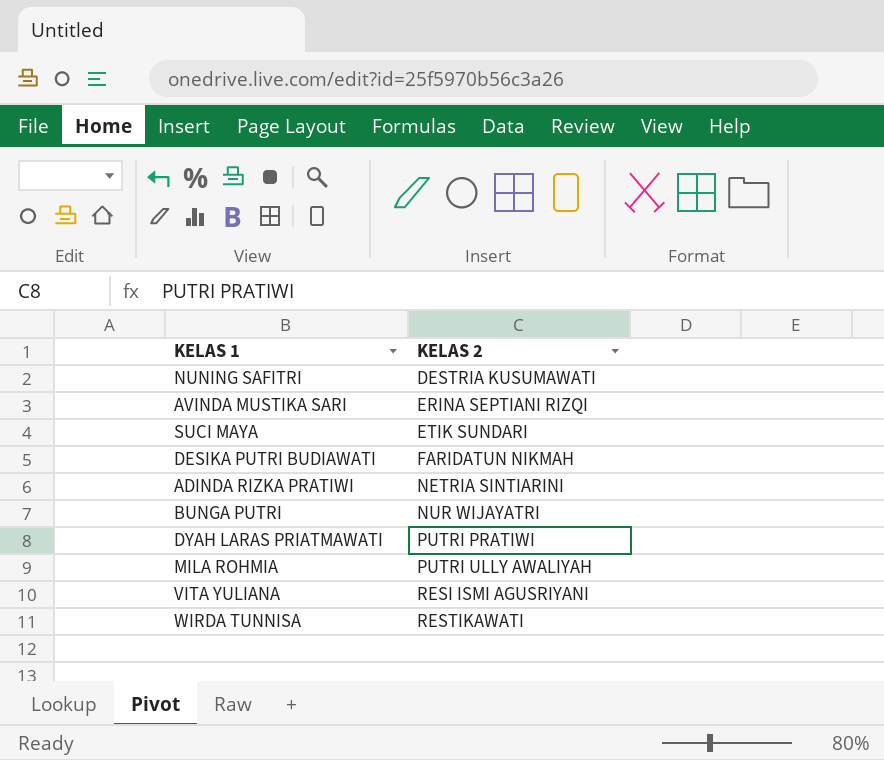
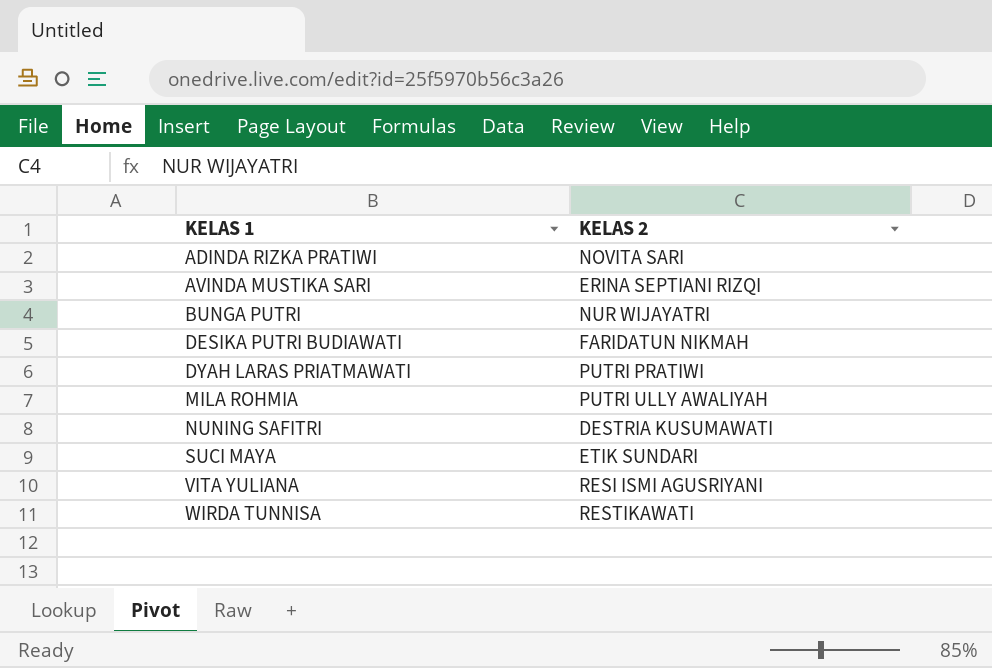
row order: KELAS 2 ascending -> KELAS 1 ascending
ADINDA RIZKA PRATIWI | KELAS 2: NETRIA SINTIARINI -> NOVITA SARI

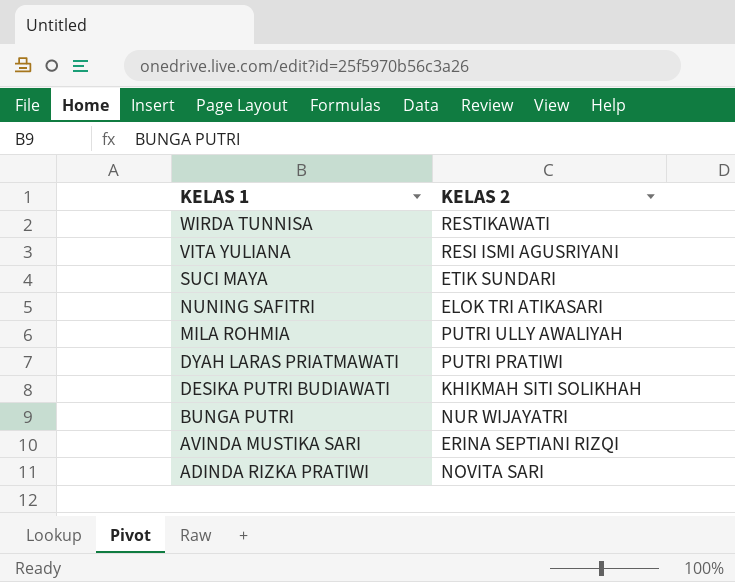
row order: KELAS 1 ascending -> KELAS 1 descending
NUNING SAFITRI | KELAS 2: DESTRIA KUSUMAWATI -> ELOK TRI ATIKASARI
DESIKA PUTRI BUDIAWATI | KELAS 2: FARIDATUN NIKMAH -> KHIKMAH SITI SOLIKHAH

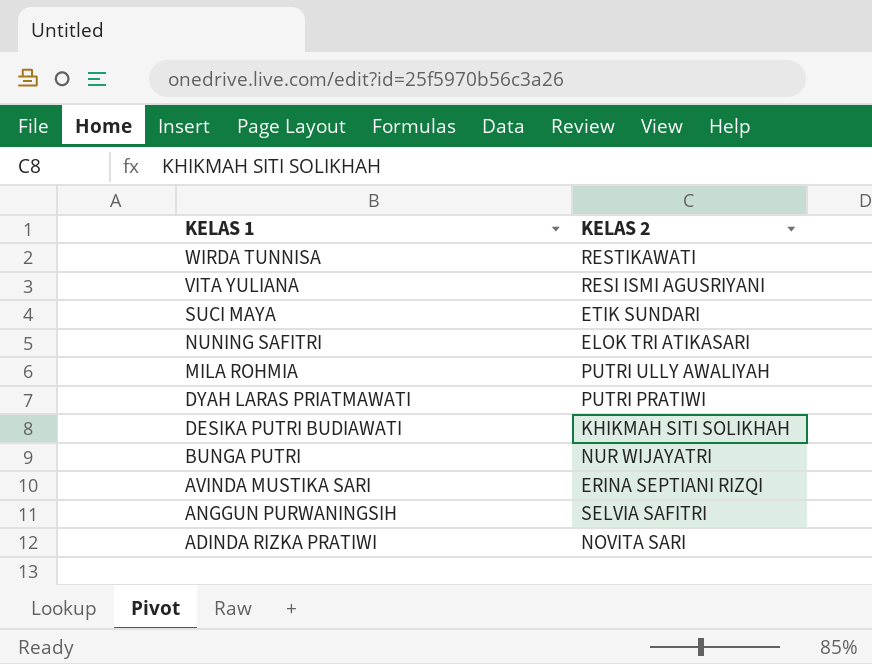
row ANGGUN PURWANINGSIH: none -> SELVIA SAFITRI

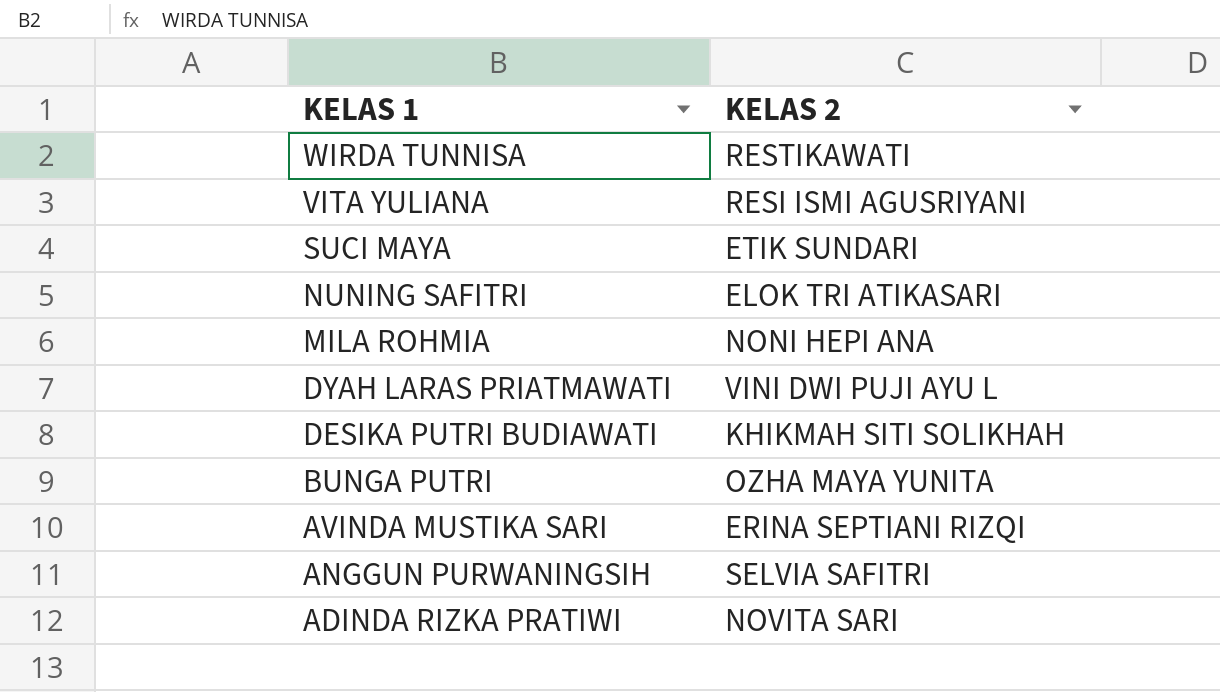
MILA ROHMIA | KELAS 2: PUTRI ULLY AWALIYAH -> NONI HEPI ANA
DYAH LARAS PRIATMAWATI | KELAS 2: PUTRI PRATIWI -> VINI DWI PUJI AYU L
BUNGA PUTRI | KELAS 2: NUR WIJAYATRI -> OZHA MAYA YUNITA

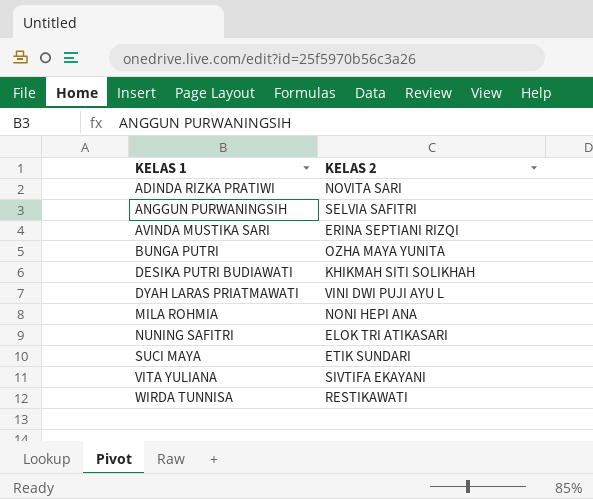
row order: KELAS 1 descending -> KELAS 1 ascending
VITA YULIANA | KELAS 2: RESI ISMI AGUSRIYANI -> SIVTIFA EKAYANI

